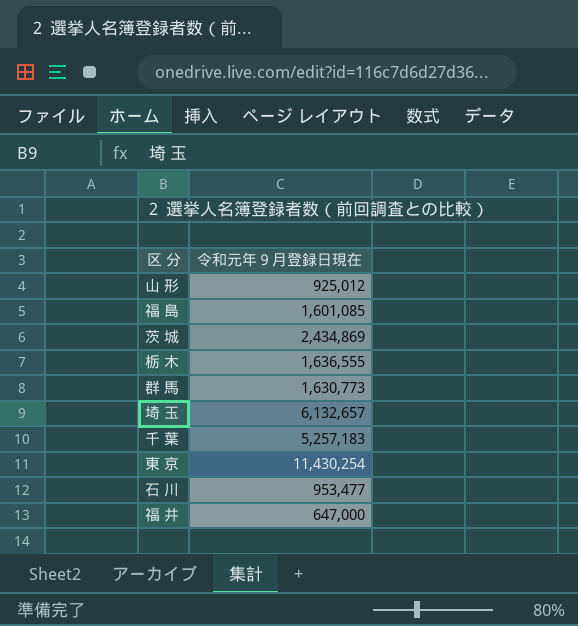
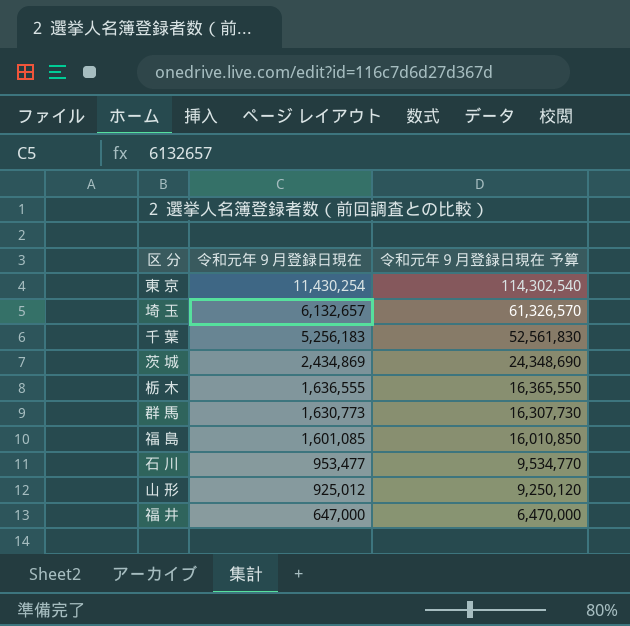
row order: none -> 令和元年９月登録日現在 descending
column 令和元年９月登録日現在 予算 | formula: none -> [令和元年９月登録日現在] * 10
千 葉 | 令和元年９月登録日現在: 5,257,183 -> 5,256,183

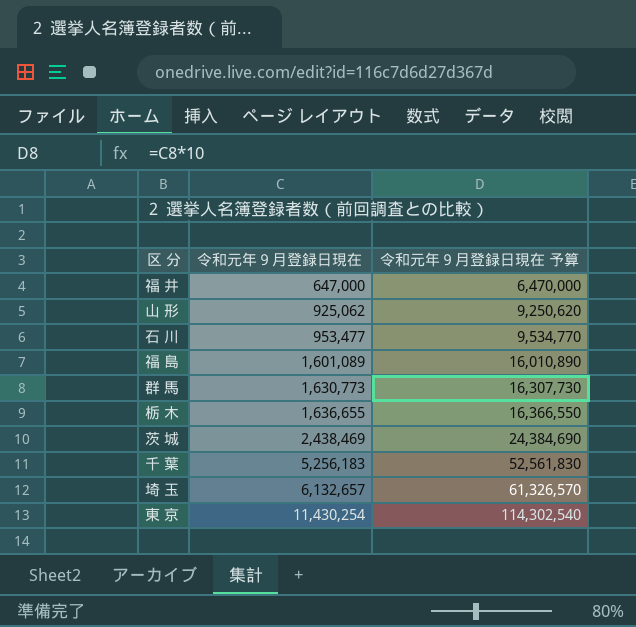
row order: 令和元年９月登録日現在 descending -> 令和元年９月登録日現在 ascending
山 形 | 令和元年９月登録日現在: 925,012 -> 925,062
山 形 | 令和元年９月登録日現在 予算: 9,250,120 -> 9,250,620
福 島 | 令和元年９月登録日現在: 1,601,085 -> 1,601,089
福 島 | 令和元年９月登録日現在 予算: 16,010,850 -> 16,010,890
栃 木 | 令和元年９月登録日現在: 1,636,555 -> 1,636,655
栃 木 | 令和元年９月登録日現在 予算: 16,365,550 -> 16,366,550
茨 城 | 令和元年９月登録日現在: 2,434,869 -> 2,438,469
茨 城 | 令和元年９月登録日現在 予算: 24,348,690 -> 24,384,690

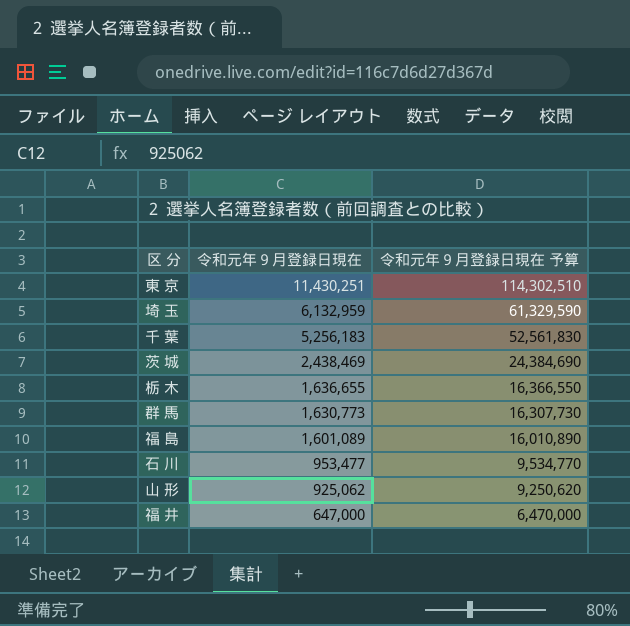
row order: 令和元年９月登録日現在 ascending -> 令和元年９月登録日現在 descending
東 京 | 令和元年９月登録日現在: 11,430,254 -> 11,430,251
東 京 | 令和元年９月登録日現在 予算: 114,302,540 -> 114,302,510
埼 玉 | 令和元年９月登録日現在: 6,132,657 -> 6,132,959
埼 玉 | 令和元年９月登録日現在 予算: 61,326,570 -> 61,329,590

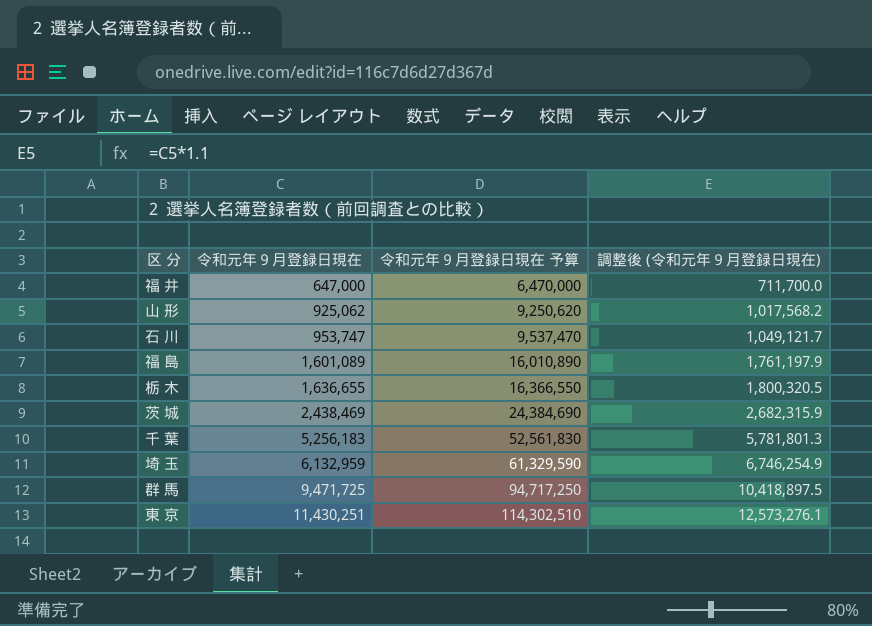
row order: 令和元年９月登録日現在 descending -> 令和元年９月登録日現在 ascending
column 調整後 (令和元年９月登録日現在) | formula: none -> [令和元年９月登録日現在] * 1.1
石 川 | 令和元年９月登録日現在: 953,477 -> 953,747
石 川 | 令和元年９月登録日現在 予算: 9,534,770 -> 9,537,470
群 馬 | 令和元年９月登録日現在: 1,630,773 -> 9,471,725
群 馬 | 令和元年９月登録日現在 予算: 16,307,730 -> 94,717,250

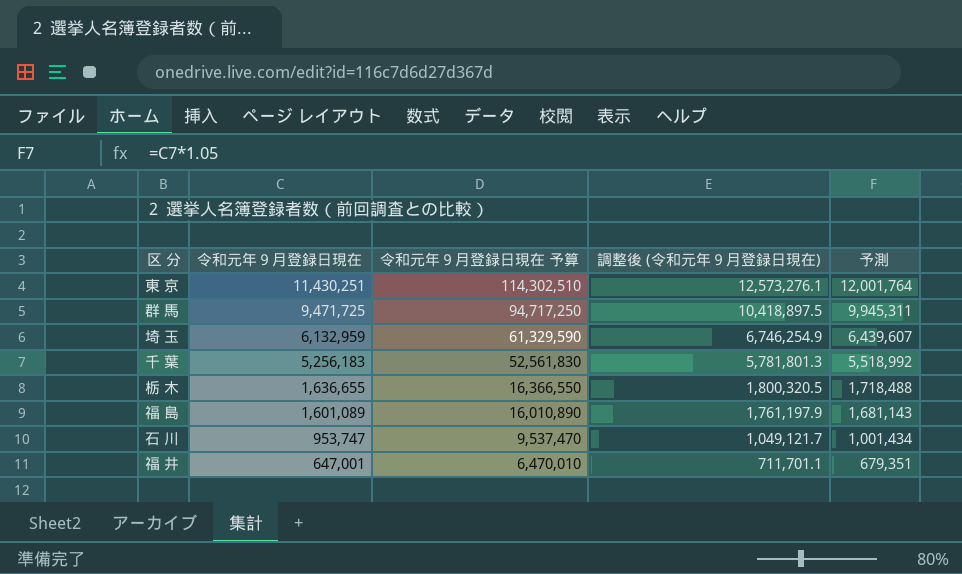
row order: 令和元年９月登録日現在 ascending -> 令和元年９月登録日現在 descending
column 予測 | formula: none -> [令和元年９月登録日現在] * 1.05
row 山 形: 925,062 | 9,250,620 | 1,017,568.2 -> none
row 茨 城: 2,438,469 | 24,384,690 | 2,682,315.9 -> none
福 井 | 令和元年９月登録日現在: 647,000 -> 647,001
福 井 | 令和元年９月登録日現在 予算: 6,470,000 -> 6,470,010
福 井 | 調整後 (令和元年９月登録日現在): 711,700.0 -> 711,701.1

